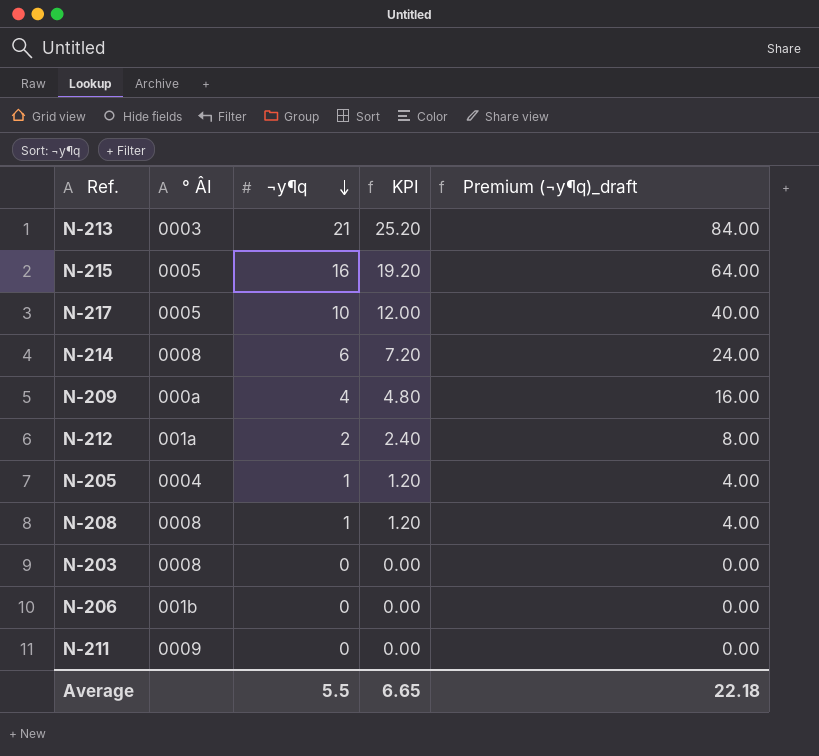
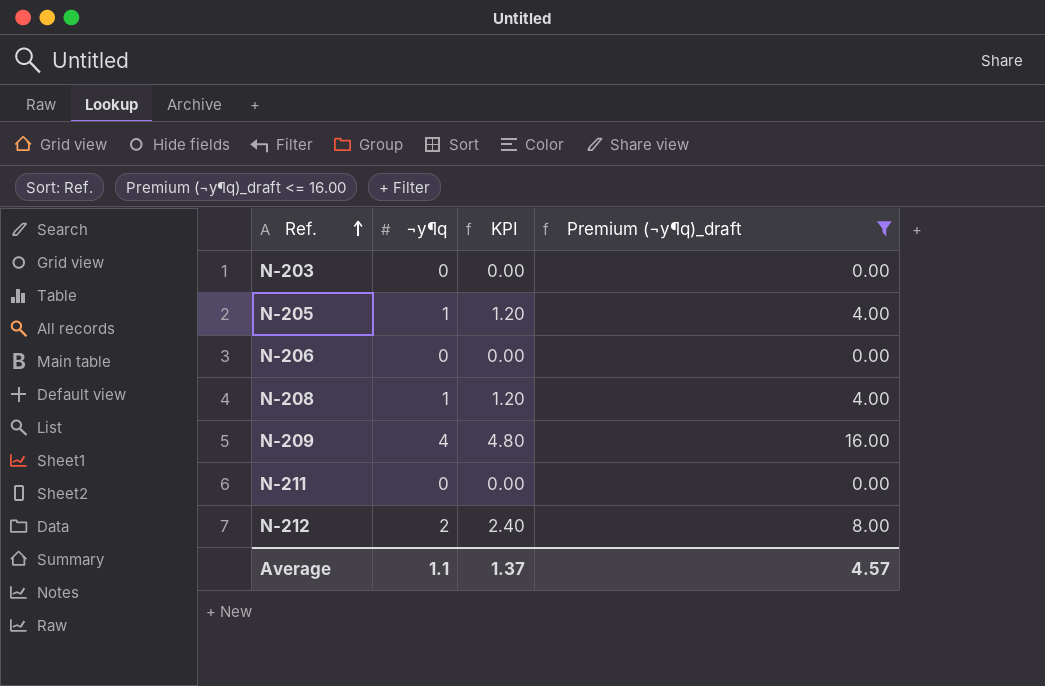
filter: none -> Premium (¬y¶q)_draft <= 16.00
row order: ¬y¶q descending -> Ref. ascending
column ° ÂI | position: 2 -> none
Average | ¬y¶q: 5.5 -> 1.1
Average | KPI: 6.65 -> 1.37
Average | Premium (¬y¶q)_draft: 22.18 -> 4.57

